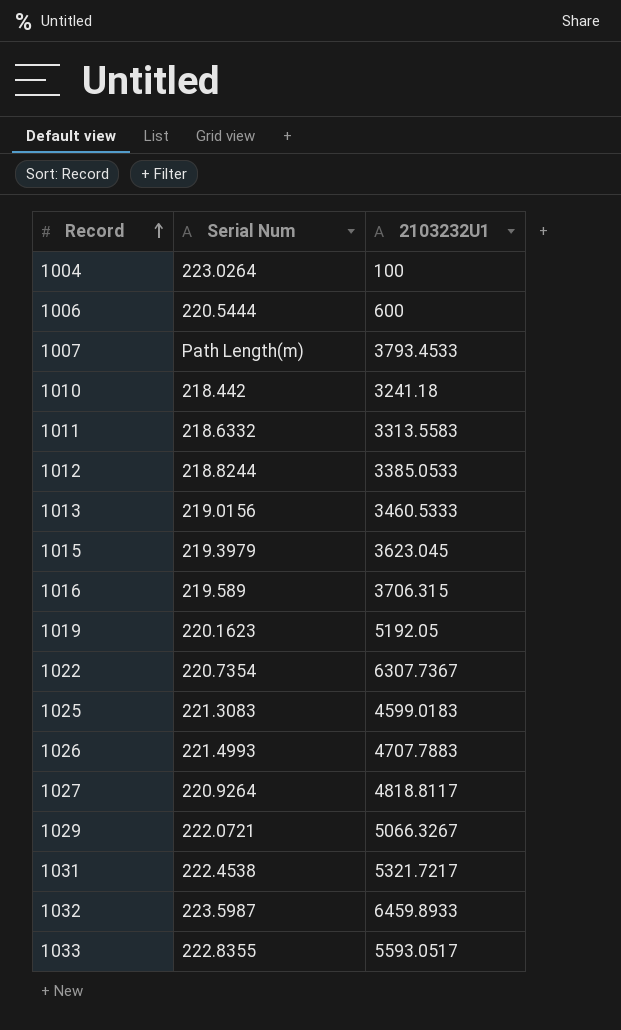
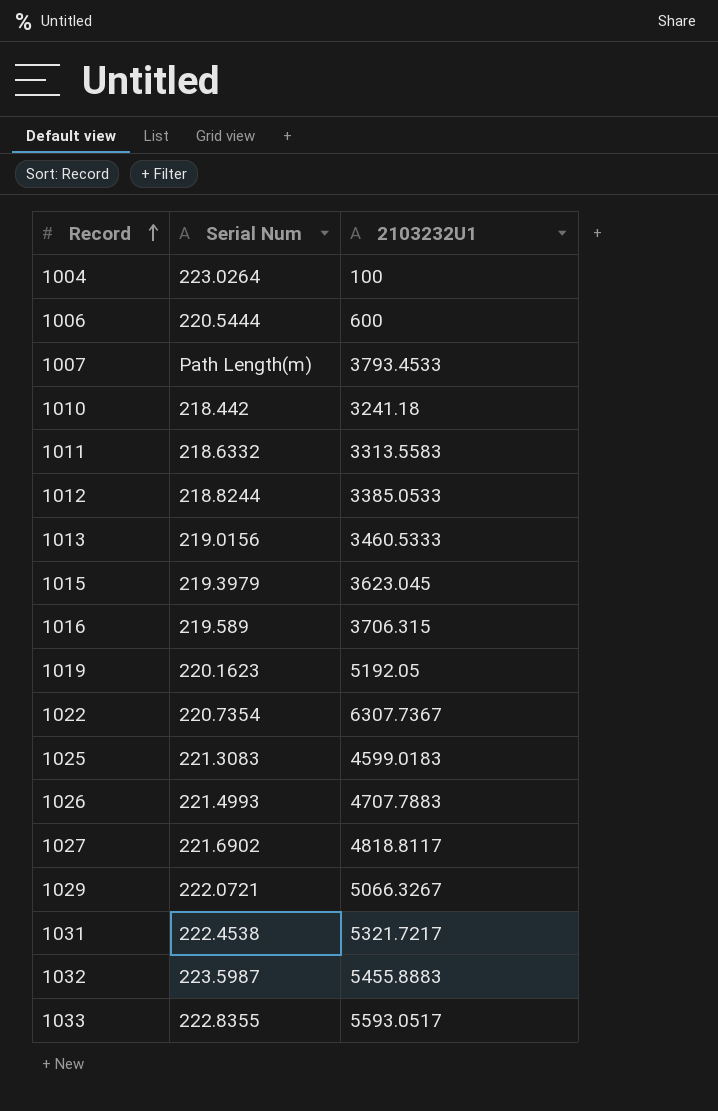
1027 | Serial Num: 220.9264 -> 221.6902
1032 | 2103232U1: 6459.8933 -> 5455.8883

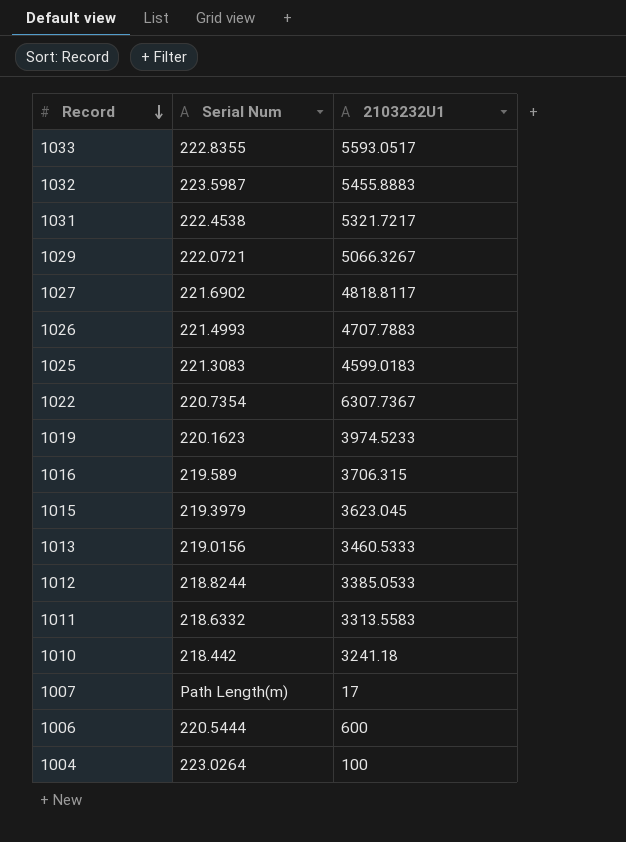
row order: Record ascending -> Record descending
1019 | 2103232U1: 5192.05 -> 3974.5233
1007 | 2103232U1: 3793.4533 -> 17

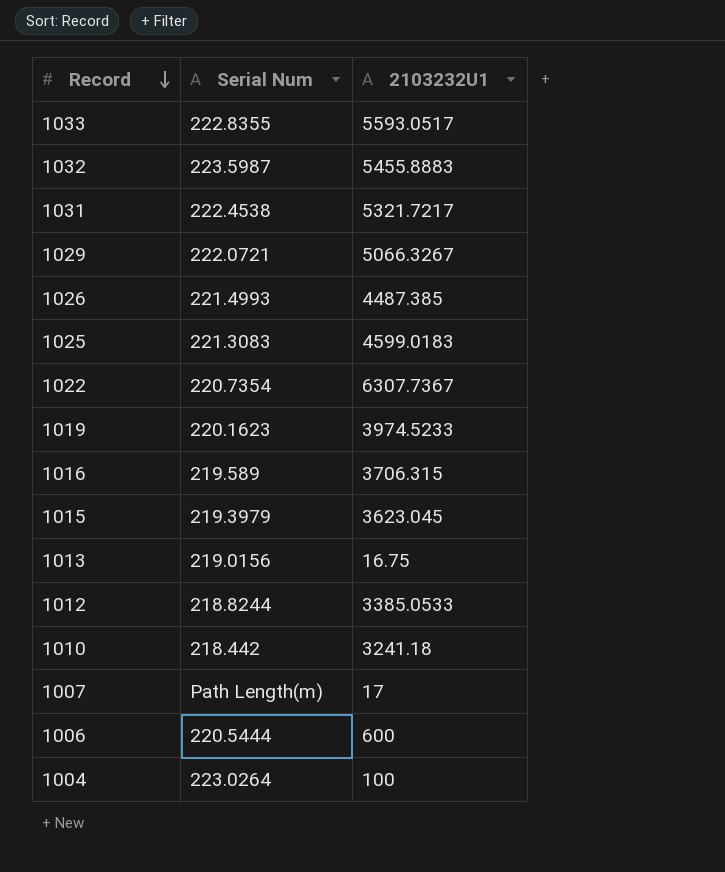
row 1027: 221.6902 | 4818.8117 -> none
row 1011: 218.6332 | 3313.5583 -> none
1026 | 2103232U1: 4707.7883 -> 4487.385
1013 | 2103232U1: 3460.5333 -> 16.75

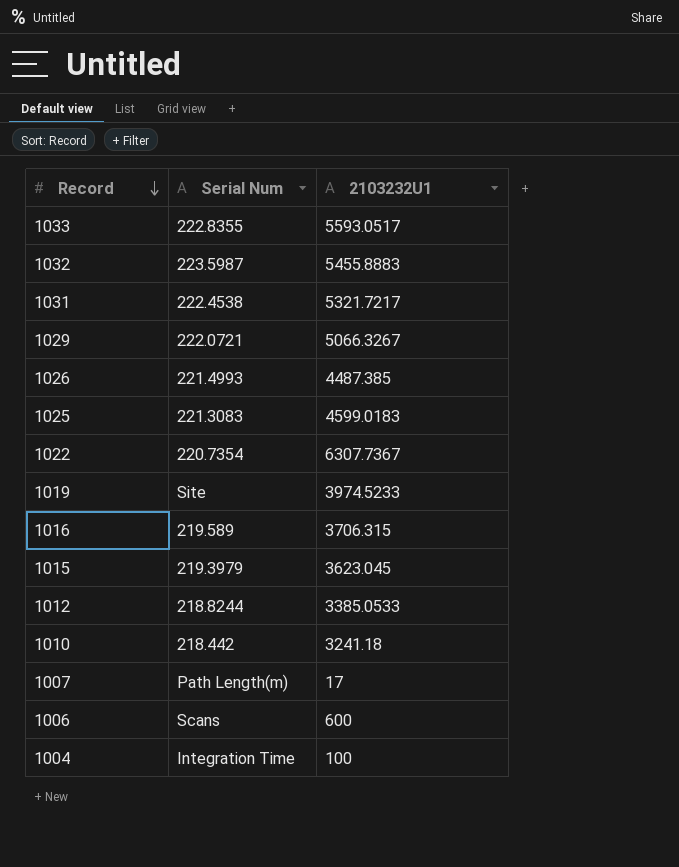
row 1013: 219.0156 | 16.75 -> none
1019 | Serial Num: 220.1623 -> Site
1006 | Serial Num: 220.5444 -> Scans
1004 | Serial Num: 223.0264 -> Integration Time

